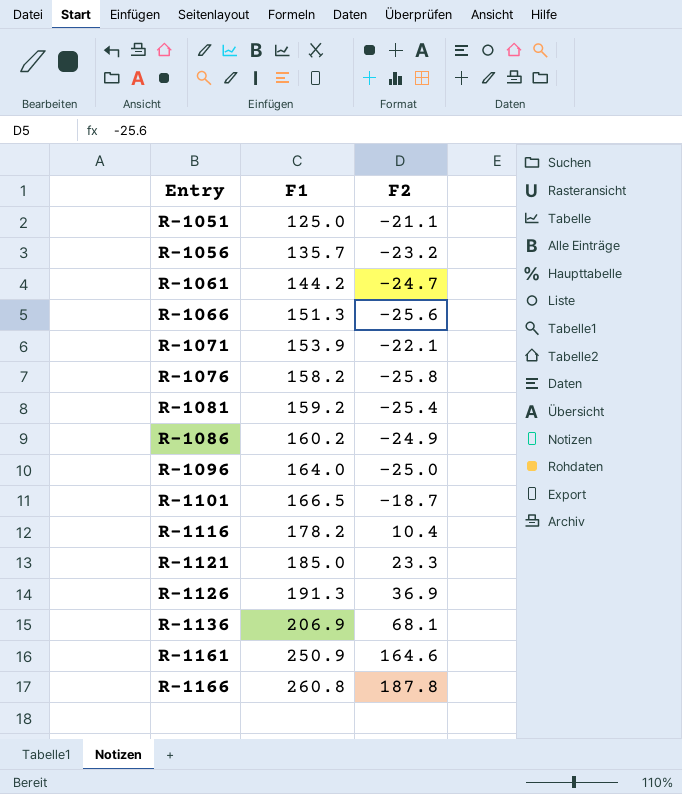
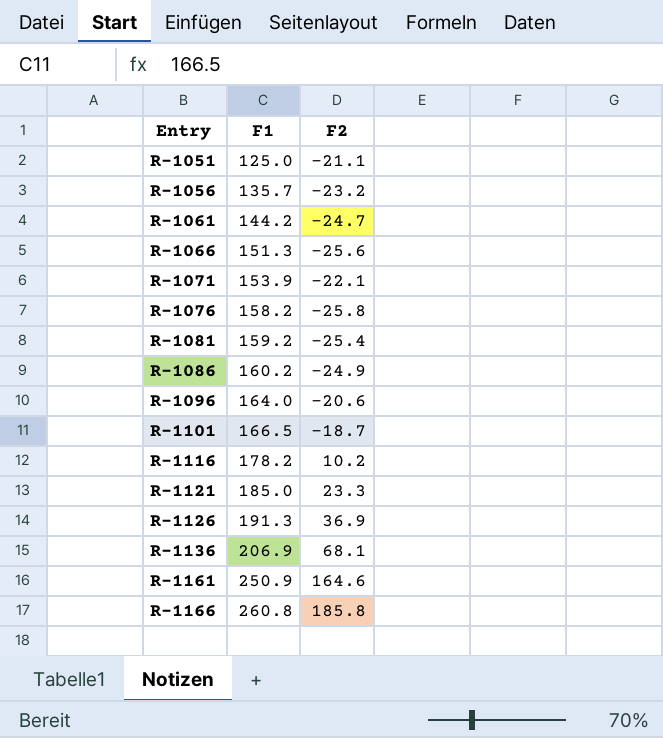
R-1096 | F2: -25.0 -> -20.6
R-1116 | F2: 10.4 -> 10.2
R-1166 | F2: 187.8 -> 185.8

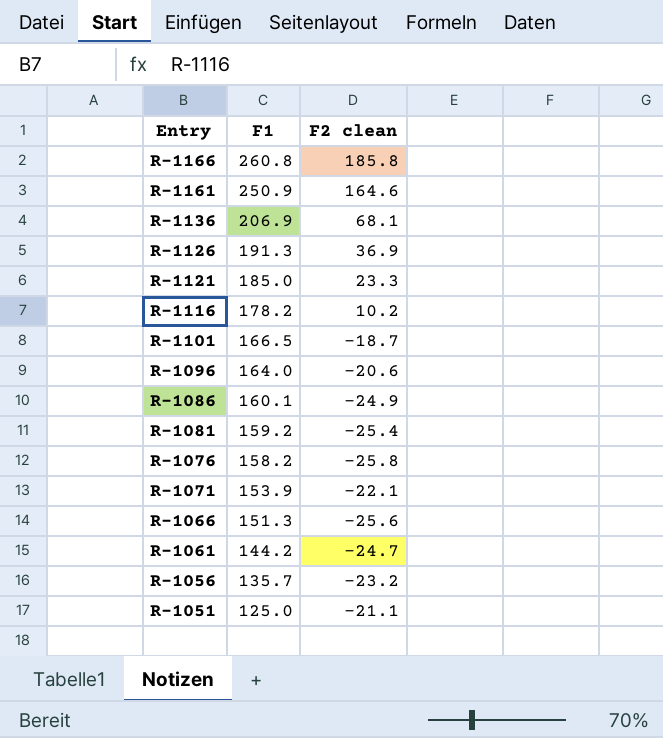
row order: Entry ascending -> Entry descending
column name: F2 -> F2 clean
R-1086 | F1: 160.2 -> 160.1

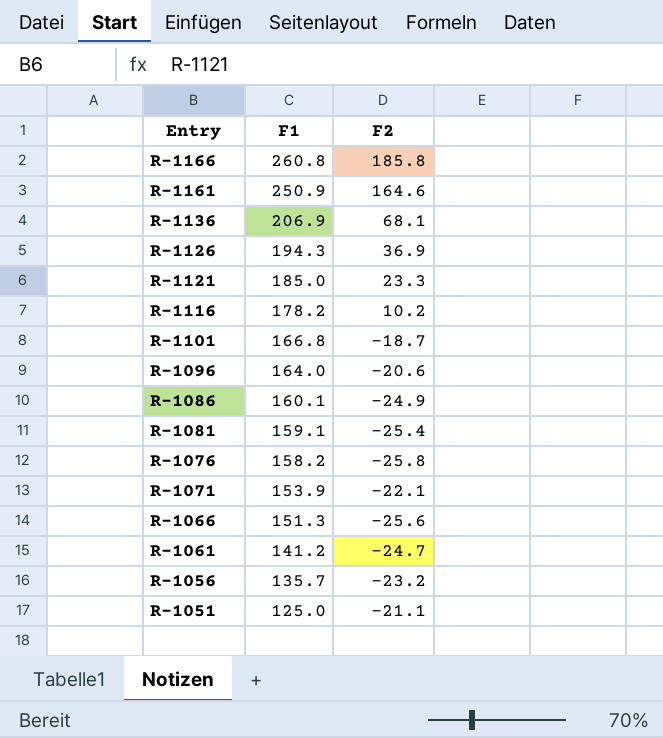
column name: F2 clean -> F2
R-1126 | F1: 191.3 -> 194.3
R-1101 | F1: 166.5 -> 166.8
R-1081 | F1: 159.2 -> 159.1
R-1061 | F1: 144.2 -> 141.2

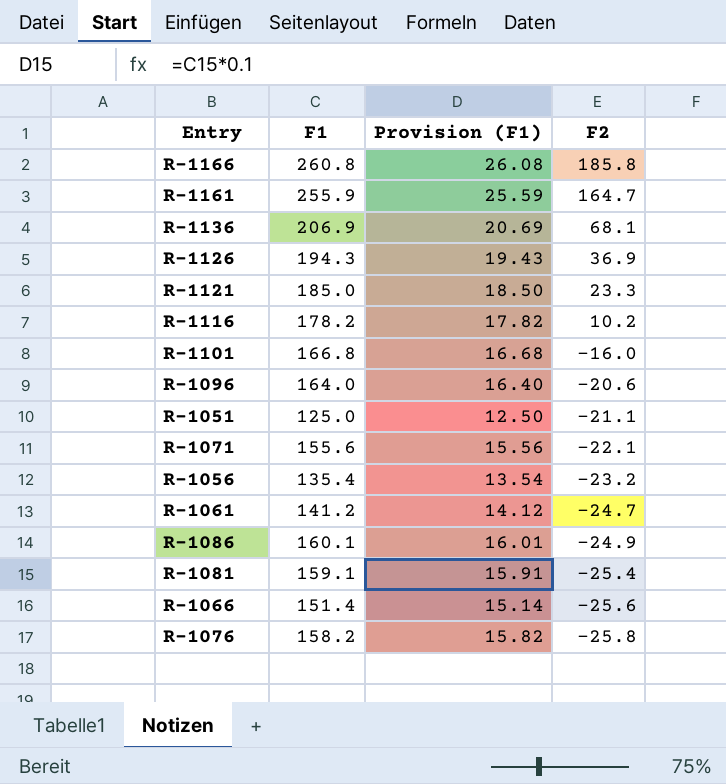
row order: Entry descending -> F2 descending
column Provision (F1) | formula: none -> [F1] * 0.1
R-1161 | F1: 250.9 -> 255.9
R-1161 | F2: 164.6 -> 164.7
R-1101 | F2: -18.7 -> -16.0
R-1071 | F1: 153.9 -> 155.6
R-1056 | F1: 135.7 -> 135.4
R-1066 | F1: 151.3 -> 151.4

